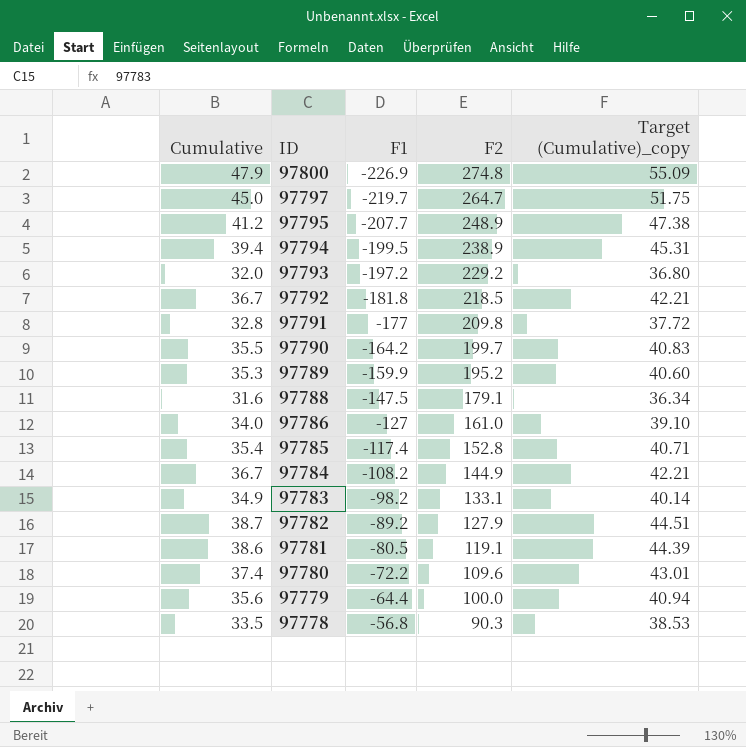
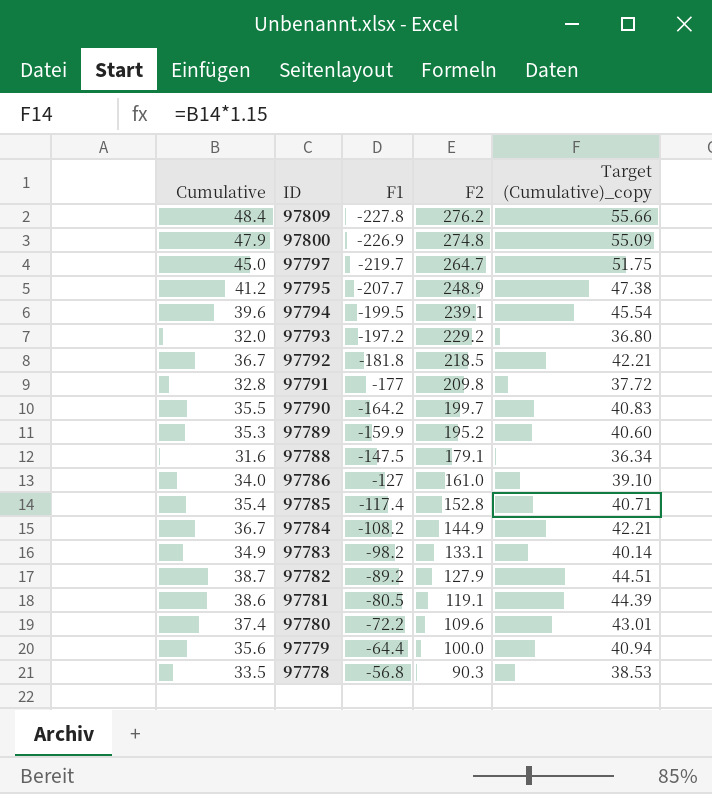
row 97809: none -> 48.4 | -227.8 | 276.2 | 55.66
97794 | Cumulative: 39.4 -> 39.6
97794 | F2: 238.9 -> 239.1
97794 | Target (Cumulative)_copy: 45.31 -> 45.54

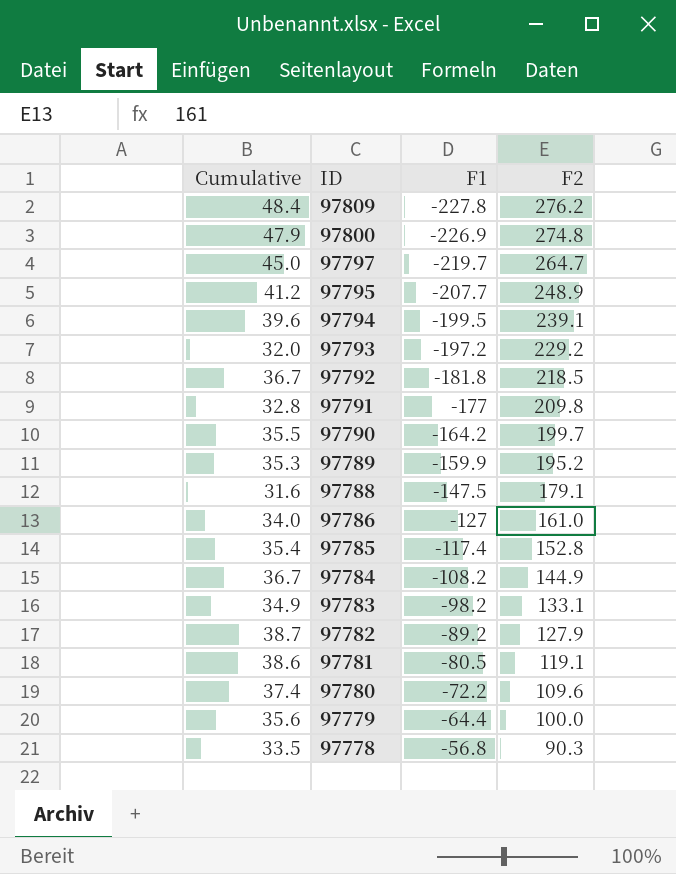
column Target (Cumulative)_copy | formula: [Cumulative] * 1.15 -> none

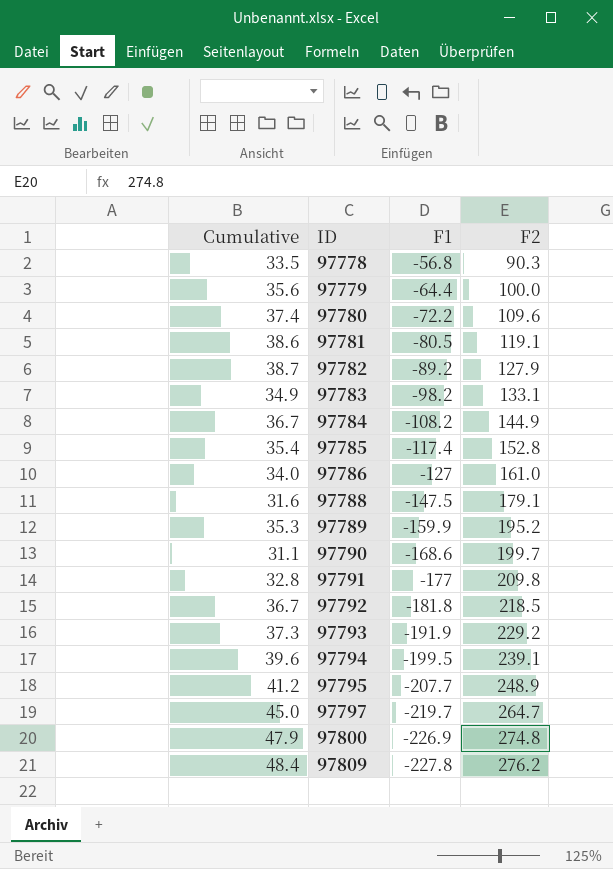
row order: ID descending -> ID ascending
97790 | Cumulative: 35.5 -> 31.1
97790 | F1: -164.2 -> -168.6
97793 | Cumulative: 32.0 -> 37.3
97793 | F1: -197.2 -> -191.9

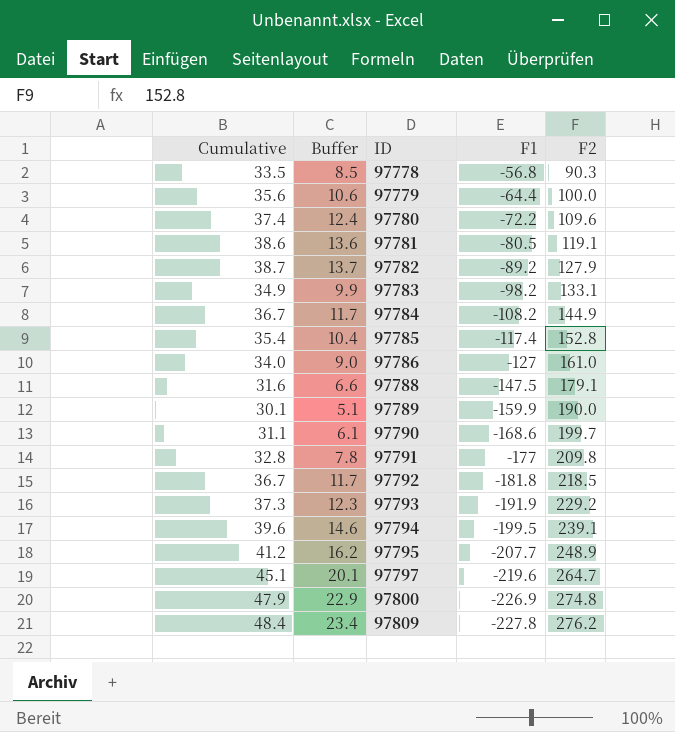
column Buffer | formula: none -> [Cumulative] - 25
97789 | Cumulative: 35.3 -> 30.1
97789 | F2: 195.2 -> 190.0
97797 | Cumulative: 45.0 -> 45.1
97797 | F1: -219.7 -> -219.6

